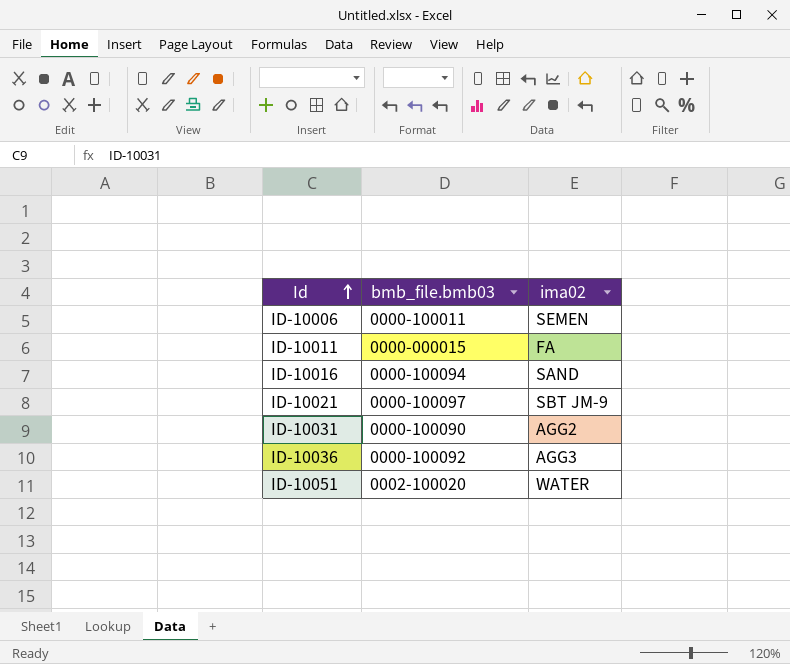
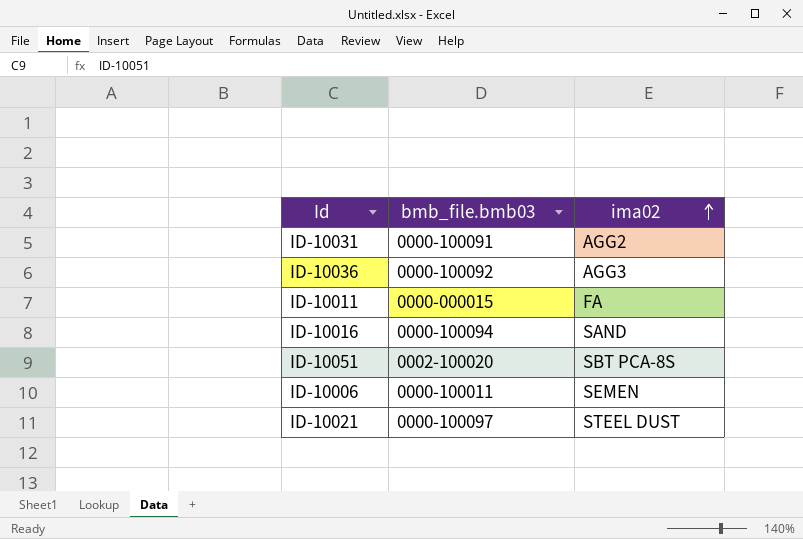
row order: Id ascending -> ima02 ascending
ID-10031 | bmb_file.bmb03: 0000-100090 -> 0000-100091
ID-10051 | ima02: WATER -> SBT PCA-8S
ID-10021 | ima02: SBT JM-9 -> STEEL DUST

